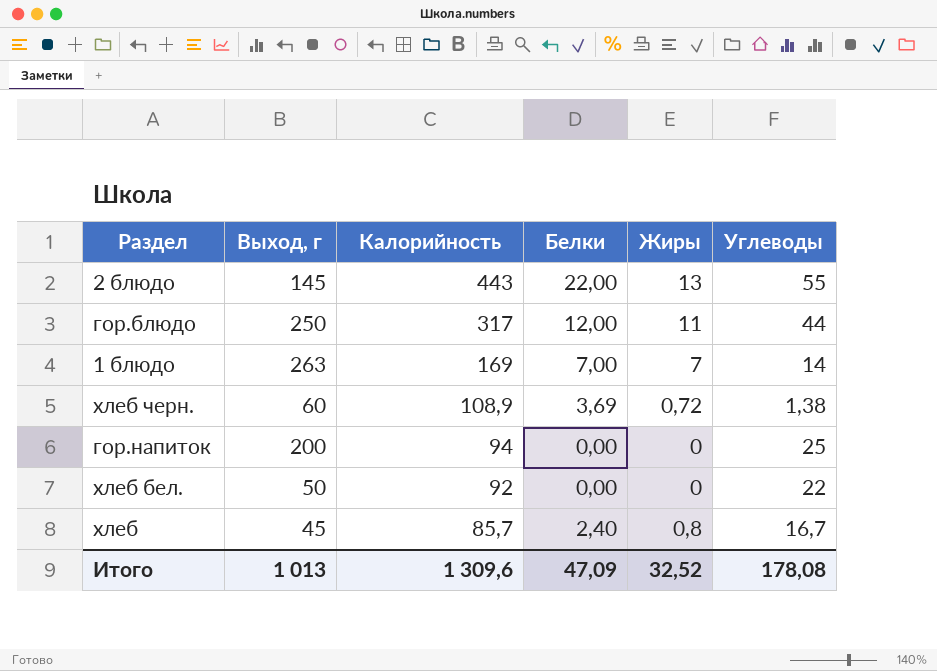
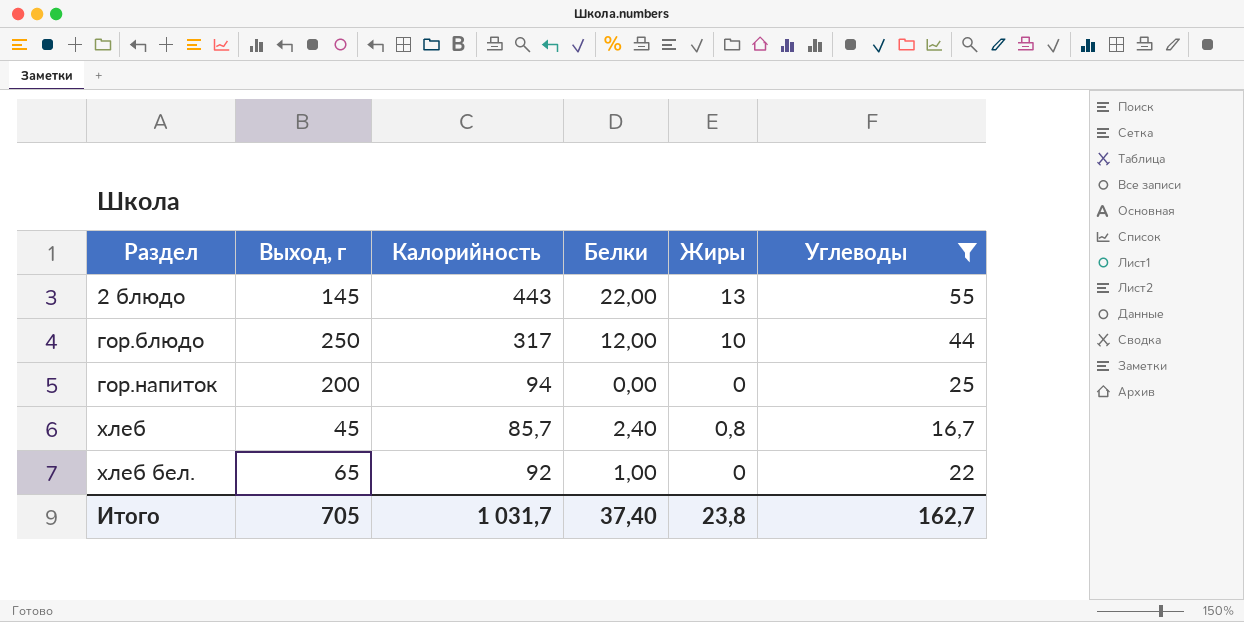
filter: none -> Углеводы >= 16,7
row order: Калорийность descending -> Раздел ascending
гор.блюдо | Жиры: 11 -> 10
хлеб бел. | Выход, г: 50 -> 65
хлеб бел. | Белки: 0,00 -> 1,00
Итого | Выход, г: 1 013 -> 705
Итого | Калорийность: 1 309,6 -> 1 031,7
Итого | Белки: 47,09 -> 37,40
Итого | Жиры: 32,52 -> 23,8
Итого | Углеводы: 178,08 -> 162,7

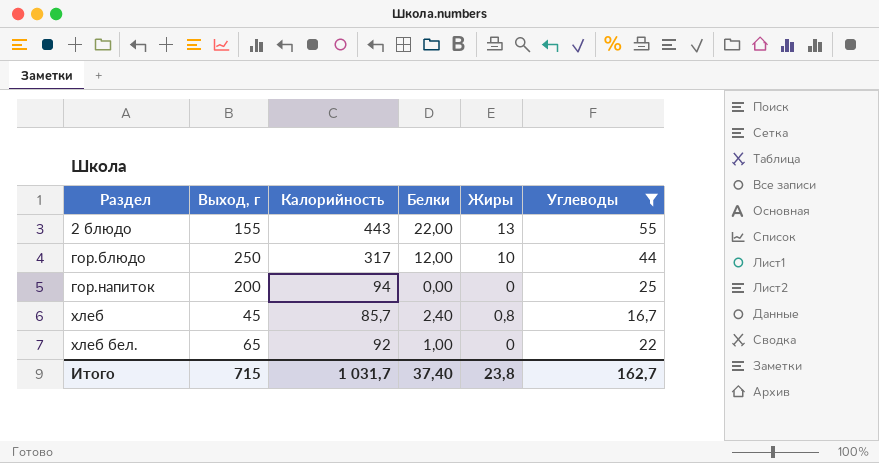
2 блюдо | Выход, г: 145 -> 155
Итого | Выход, г: 705 -> 715

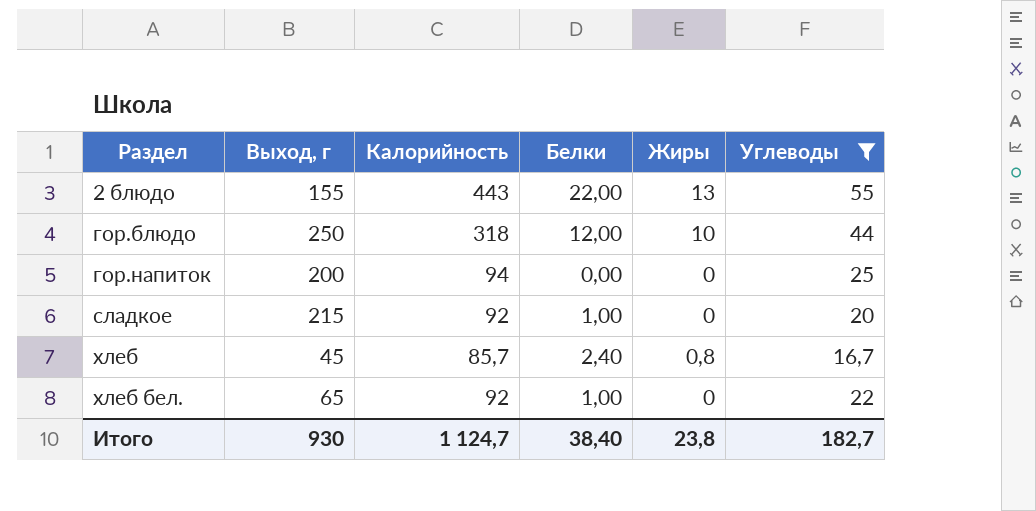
гор.блюдо | Калорийность: 317 -> 318
row сладкое: none -> 215 | 92 | 1,00 | 0 | 20
Итого | Выход, г: 715 -> 930
Итого | Калорийность: 1 031,7 -> 1 124,7
Итого | Белки: 37,40 -> 38,40
Итого | Углеводы: 162,7 -> 182,7

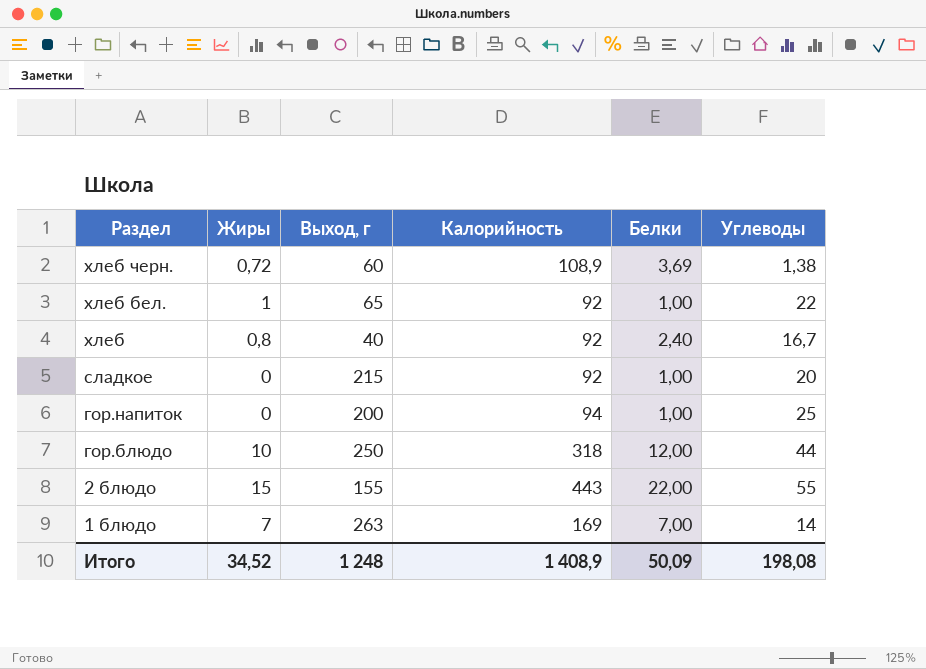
filter: Углеводы >= 16,7 -> none
row order: Раздел ascending -> Раздел descending
column Жиры | position: 5 -> 2
хлеб бел. | Жиры: 0 -> 1
хлеб | Выход, г: 45 -> 40
хлеб | Калорийность: 85,7 -> 92
гор.напиток | Белки: 0,00 -> 1,00
2 блюдо | Жиры: 13 -> 15
Итого | Жиры: 23,8 -> 34,52
Итого | Выход, г: 930 -> 1 248
Итого | Калорийность: 1 124,7 -> 1 408,9
Итого | Белки: 38,40 -> 50,09
Итого | Углеводы: 182,7 -> 198,08

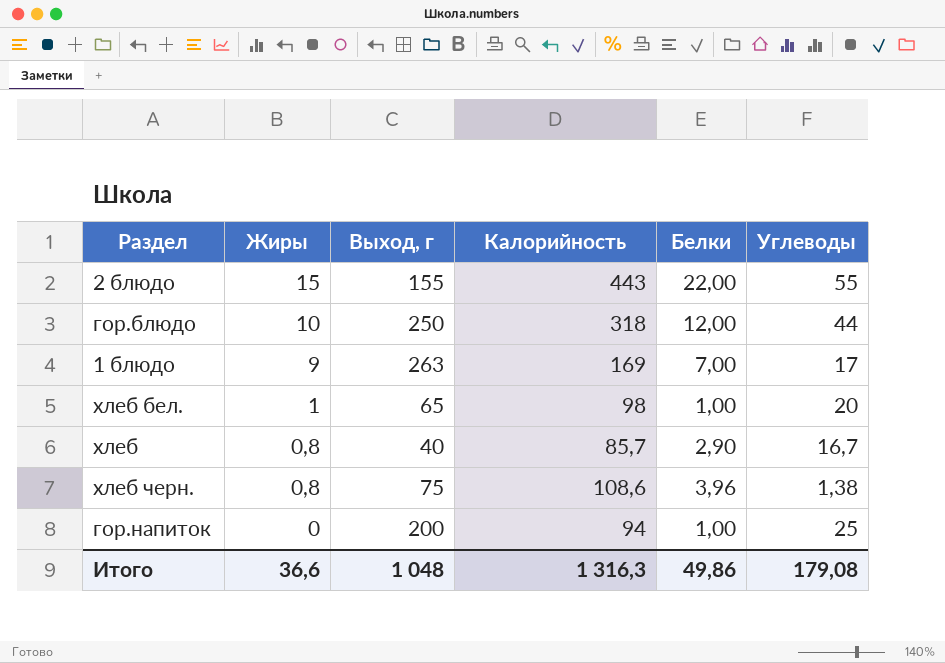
row order: Раздел descending -> Жиры descending
row сладкое: 0 | 215 | 92 | 1,00 | 20 -> none
1 блюдо | Жиры: 7 -> 9
1 блюдо | Углеводы: 14 -> 17
хлеб бел. | Калорийность: 92 -> 98
хлеб бел. | Углеводы: 22 -> 20
хлеб | Калорийность: 92 -> 85,7
хлеб | Белки: 2,40 -> 2,90
хлеб черн. | Жиры: 0,72 -> 0,8
хлеб черн. | Выход, г: 60 -> 75
хлеб черн. | Калорийность: 108,9 -> 108,6
хлеб черн. | Белки: 3,69 -> 3,96
Итого | Жиры: 34,52 -> 36,6
Итого | Выход, г: 1 248 -> 1 048
Итого | Калорийность: 1 408,9 -> 1 316,3
Итого | Белки: 50,09 -> 49,86
Итого | Углеводы: 198,08 -> 179,08

